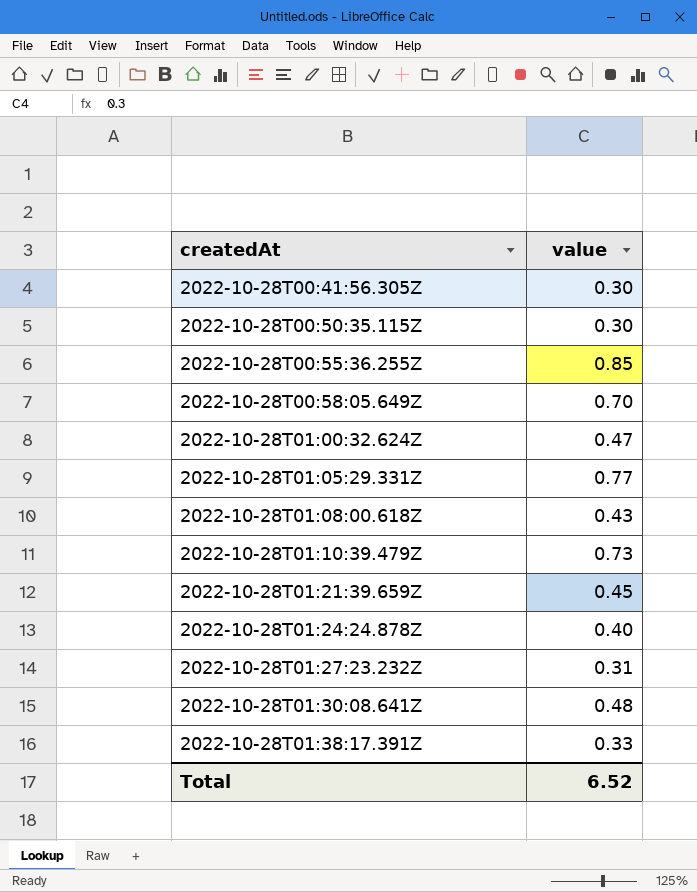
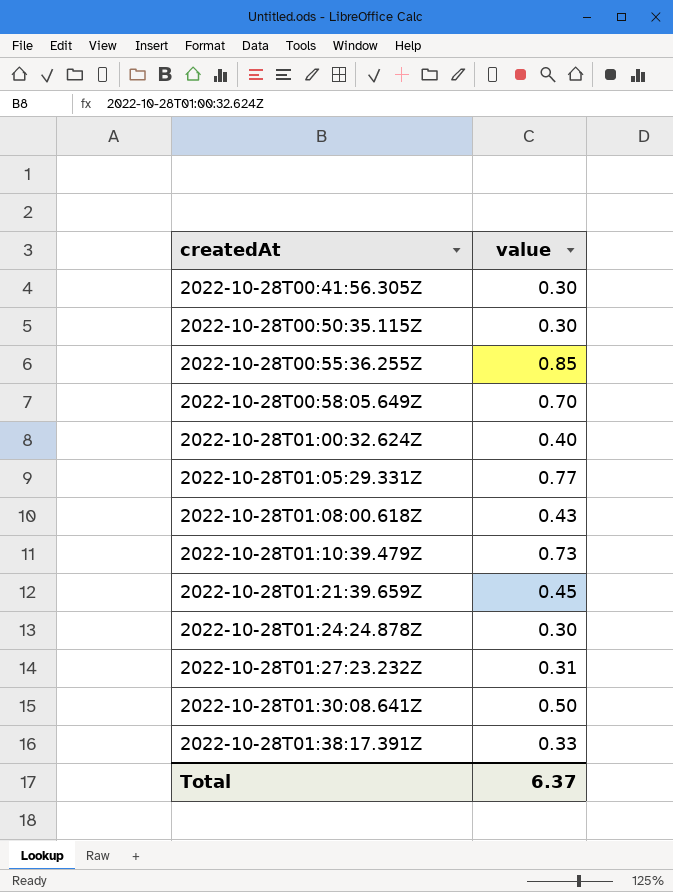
2022-10-28T01:00:32.624Z | value: 0.47 -> 0.40
2022-10-28T01:24:24.878Z | value: 0.40 -> 0.30
2022-10-28T01:30:08.641Z | value: 0.48 -> 0.50
Total | value: 6.52 -> 6.37

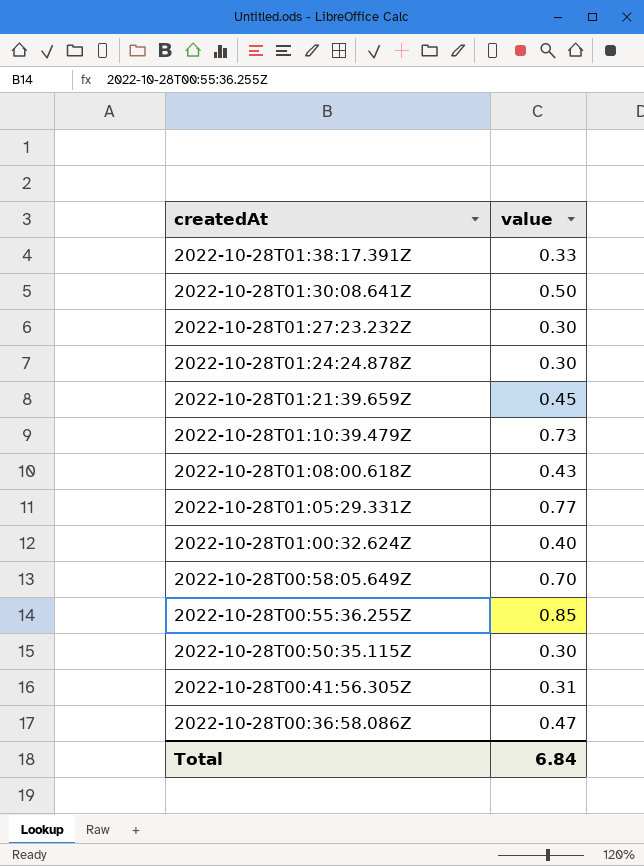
row order: createdAt ascending -> createdAt descending
2022-10-28T01:27:23.232Z | value: 0.31 -> 0.30
2022-10-28T00:41:56.305Z | value: 0.30 -> 0.31
row 2022-10-28T00:36:58.086Z: none -> 0.47
Total | value: 6.37 -> 6.84

